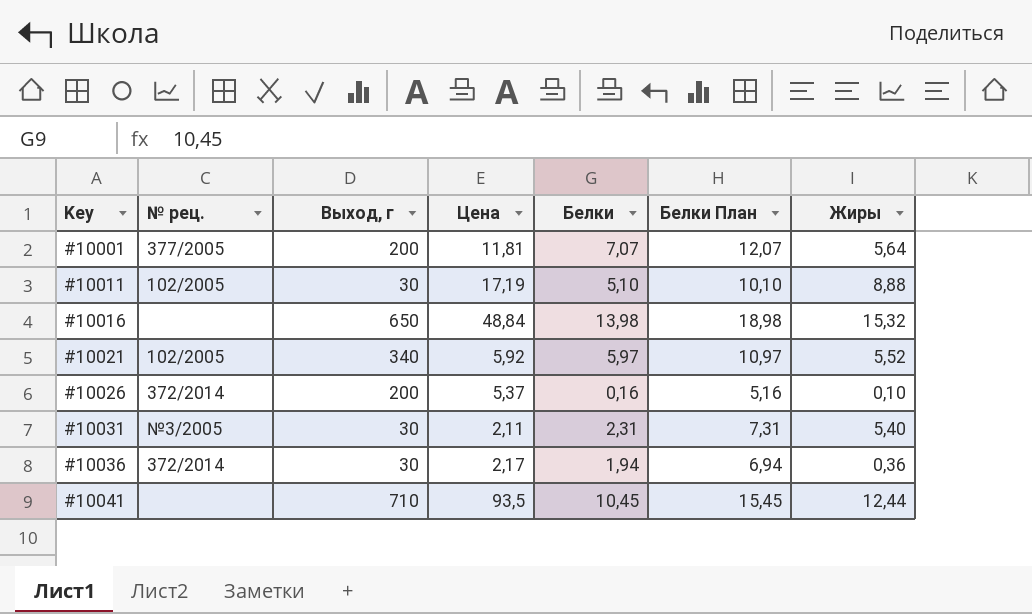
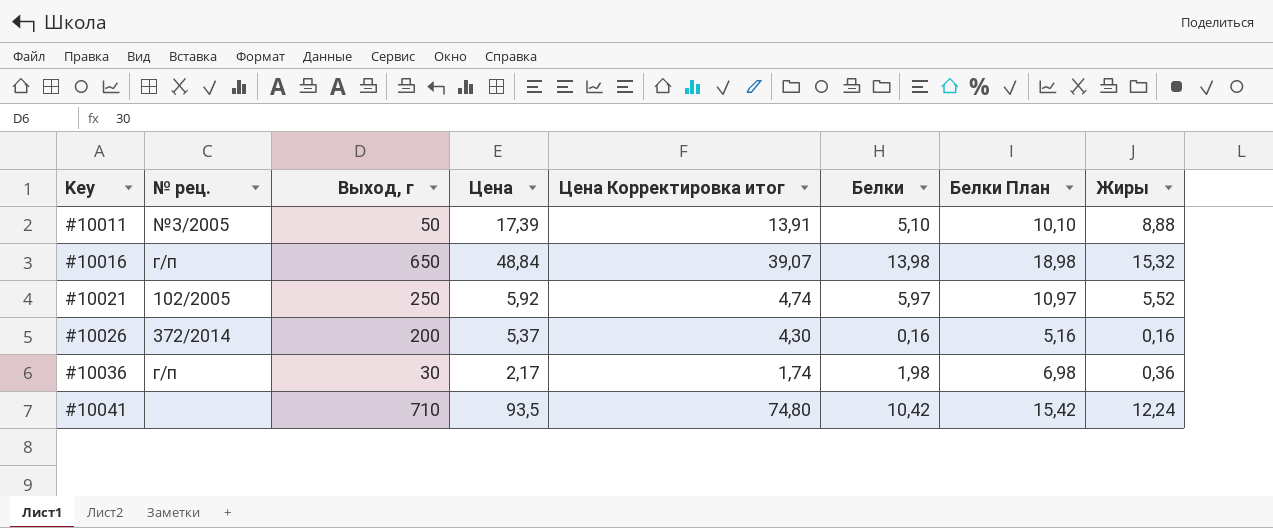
column Цена Корректировка итог | formula: none -> [Цена] * 0,8
row #10001: 377/2005 | 200 | 11,81 | 7,07 | 12,07 | 5,64 -> none
row #10031: №3/2005 | 30 | 2,11 | 2,31 | 7,31 | 5,40 -> none
#10011 | № рец.: 102/2005 -> №3/2005
#10011 | Выход, г: 30 -> 50
#10011 | Цена: 17,19 -> 17,39
#10016 | № рец.: none -> г/п
#10021 | Выход, г: 340 -> 250
#10026 | Жиры: 0,10 -> 0,16
#10036 | № рец.: 372/2014 -> г/п
#10036 | Белки: 1,94 -> 1,98
#10036 | Белки План: 6,94 -> 6,98
#10041 | Белки: 10,45 -> 10,42
#10041 | Белки План: 15,45 -> 15,42
#10041 | Жиры: 12,44 -> 12,24

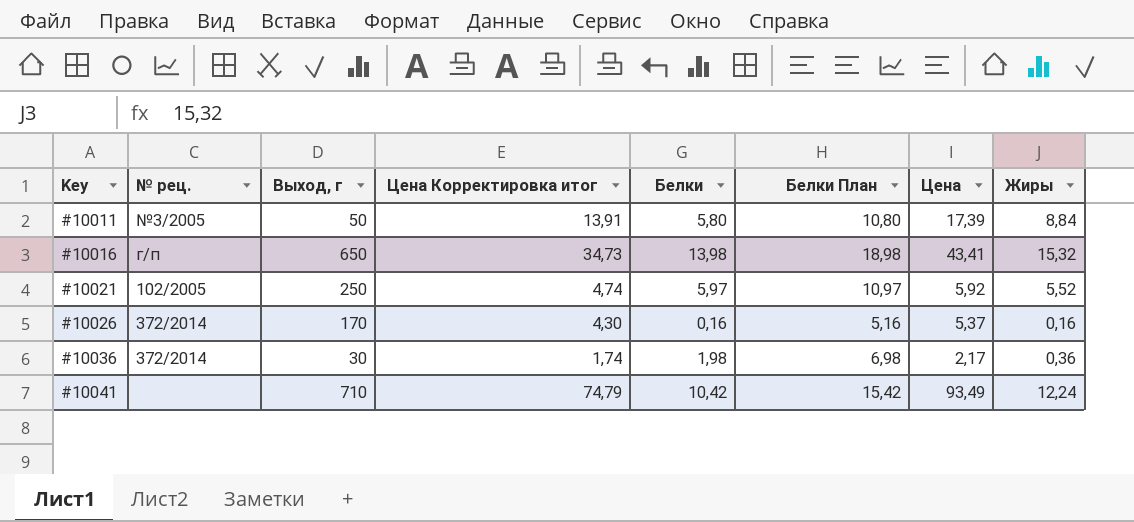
column Цена | position: 4 -> 7
#10011 | Белки: 5,10 -> 5,80
#10011 | Белки План: 10,10 -> 10,80
#10011 | Жиры: 8,88 -> 8,84
#10016 | Цена Корректировка итог: 39,07 -> 34,73
#10016 | Цена: 48,84 -> 43,41
#10026 | Выход, г: 200 -> 170
#10036 | № рец.: г/п -> 372/2014
#10041 | Цена Корректировка итог: 74,80 -> 74,79
#10041 | Цена: 93,5 -> 93,49

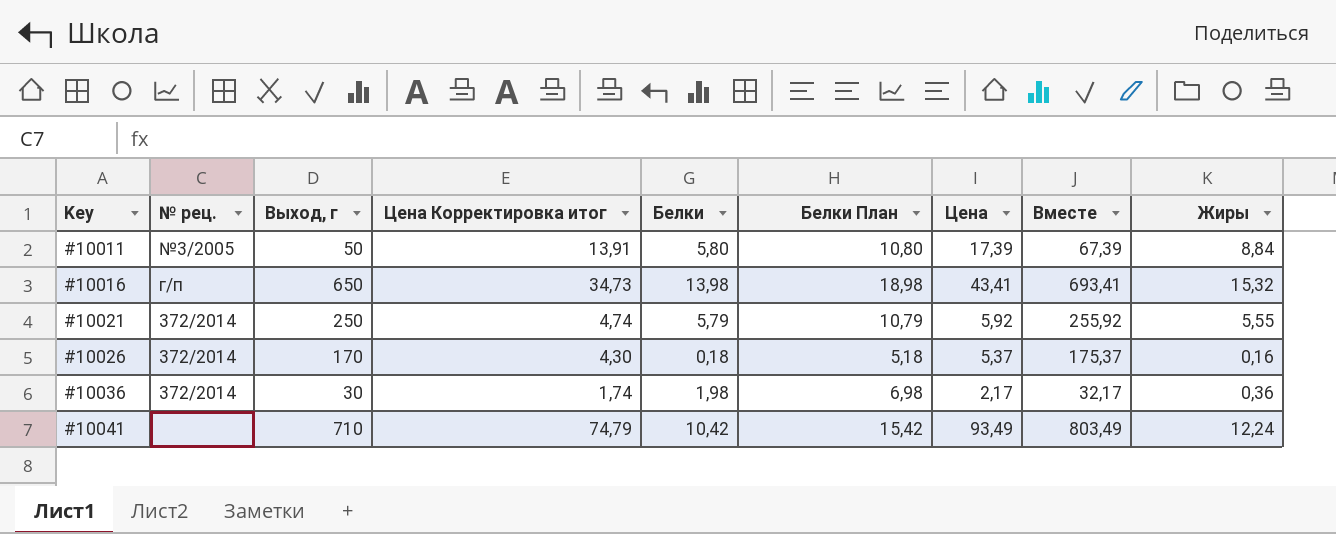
column Вместе | formula: none -> [Выход, г] + [Цена]
#10021 | № рец.: 102/2005 -> 372/2014
#10021 | Белки: 5,97 -> 5,79
#10021 | Белки План: 10,97 -> 10,79
#10021 | Жиры: 5,52 -> 5,55
#10026 | Белки: 0,16 -> 0,18
#10026 | Белки План: 5,16 -> 5,18

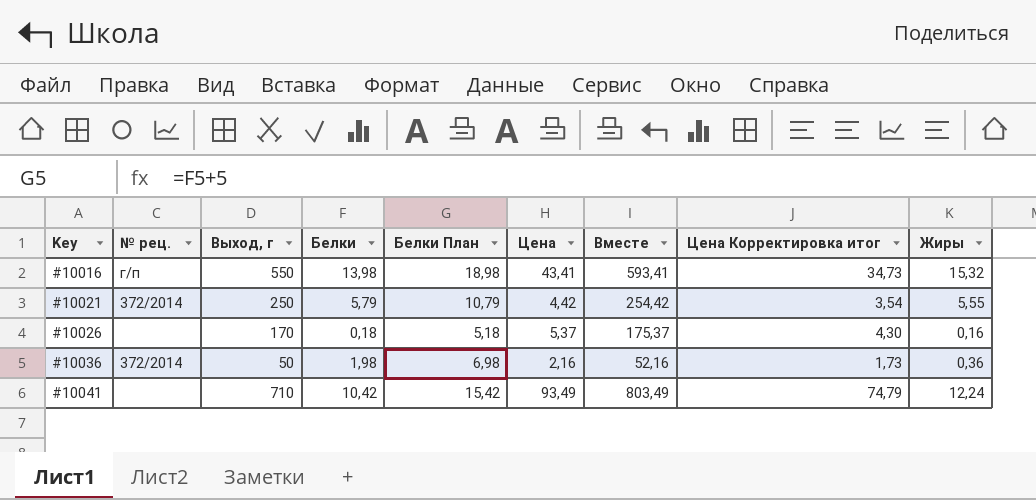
column Цена Корректировка итог | position: 4 -> 8
row #10011: №3/2005 | 50 | 13,91 | 5,80 | 10,80 | 17,39 | 67,39 | 8,84 -> none
#10016 | Выход, г: 650 -> 550
#10016 | Вместе: 693,41 -> 593,41
#10021 | Цена: 5,92 -> 4,42
#10021 | Вместе: 255,92 -> 254,42
#10021 | Цена Корректировка итог: 4,74 -> 3,54
#10026 | № рец.: 372/2014 -> none
#10036 | Выход, г: 30 -> 50
#10036 | Цена: 2,17 -> 2,16
#10036 | Вместе: 32,17 -> 52,16
#10036 | Цена Корректировка итог: 1,74 -> 1,73

